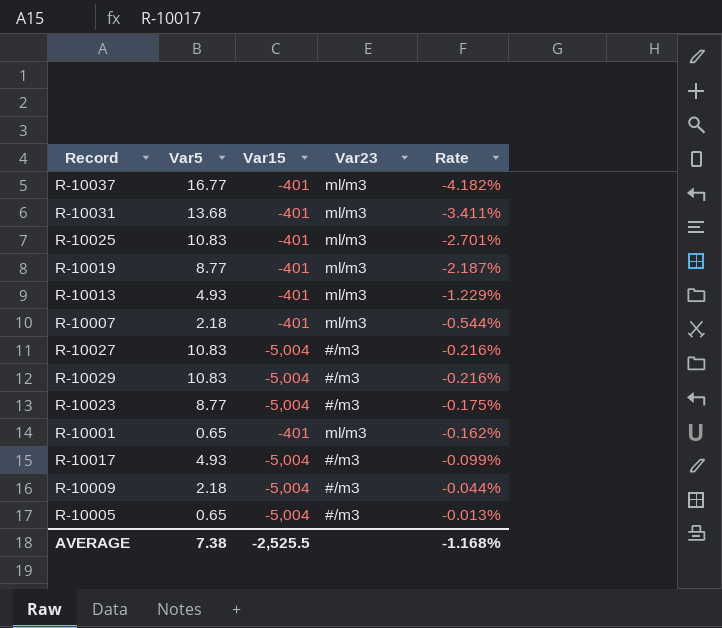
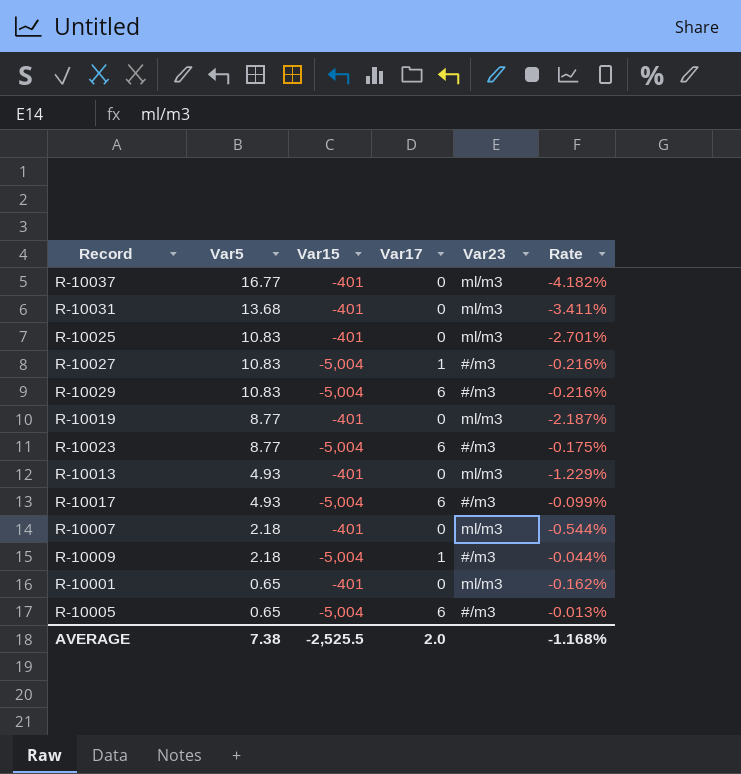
row order: Rate ascending -> Var5 descending
column Var17 | position: none -> 4

